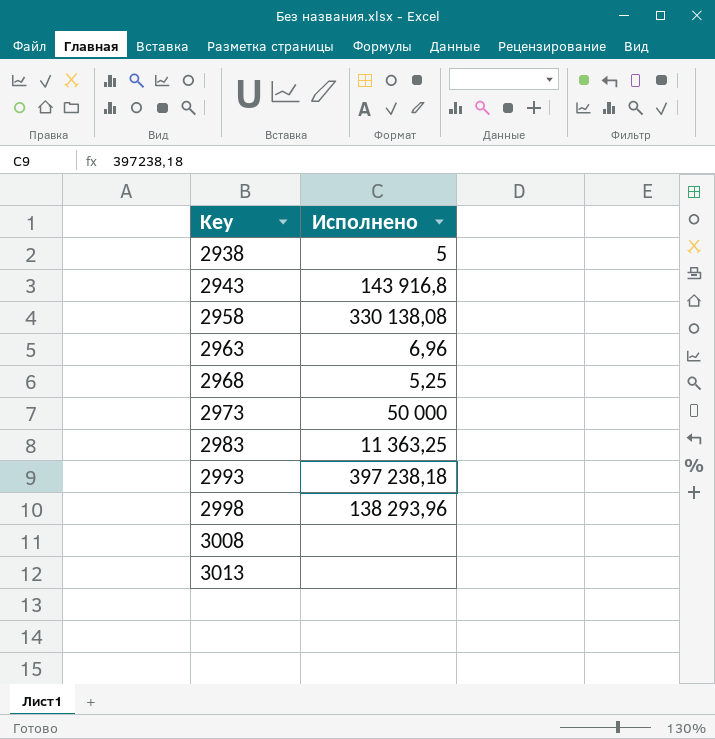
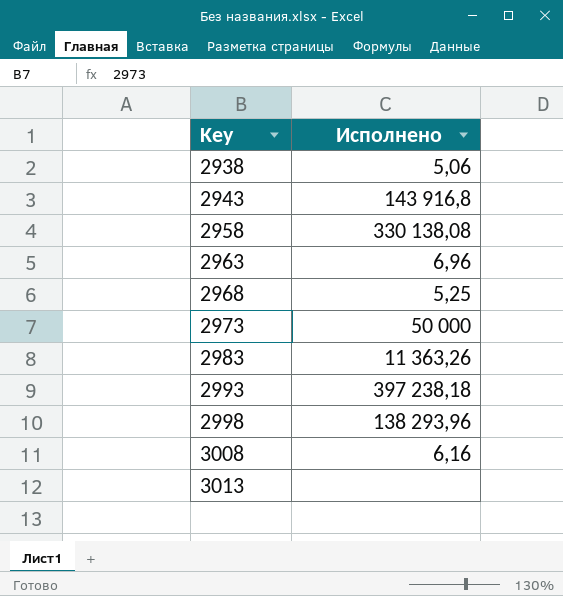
2938 | Исполнено: 5 -> 5,06
2983 | Исполнено: 11 363,25 -> 11 363,26
3008 | Исполнено: none -> 6,16

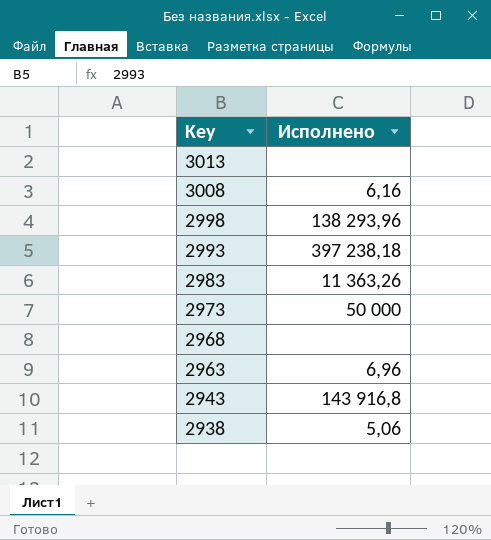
row order: Key ascending -> Key descending
row 2958: 330 138,08 -> none
2968 | Исполнено: 5,25 -> none

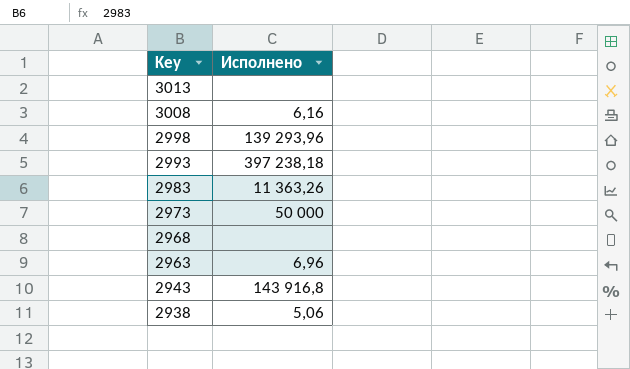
2998 | Исполнено: 138 293,96 -> 139 293,96

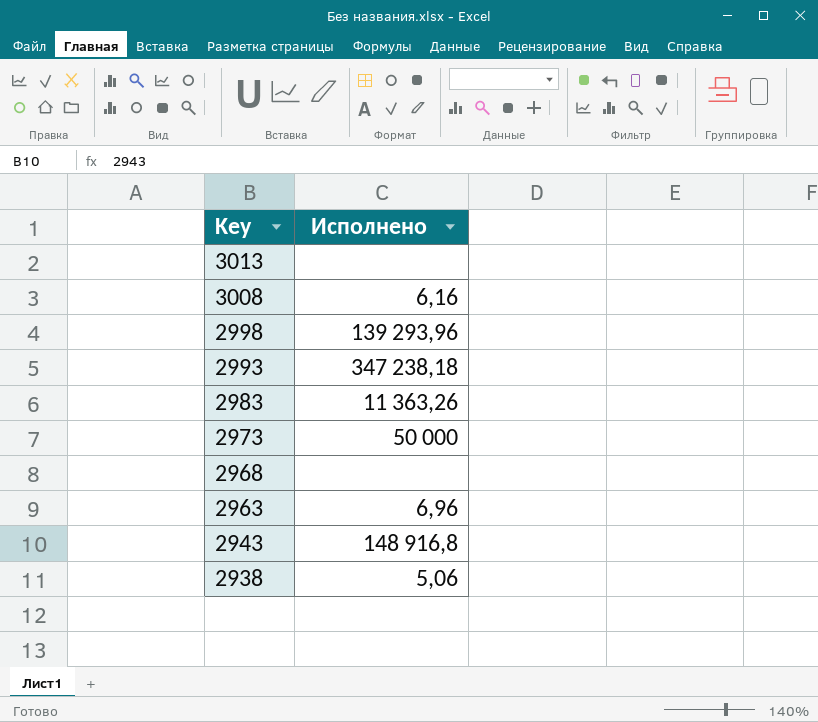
2993 | Исполнено: 397 238,18 -> 347 238,18
2943 | Исполнено: 143 916,8 -> 148 916,8

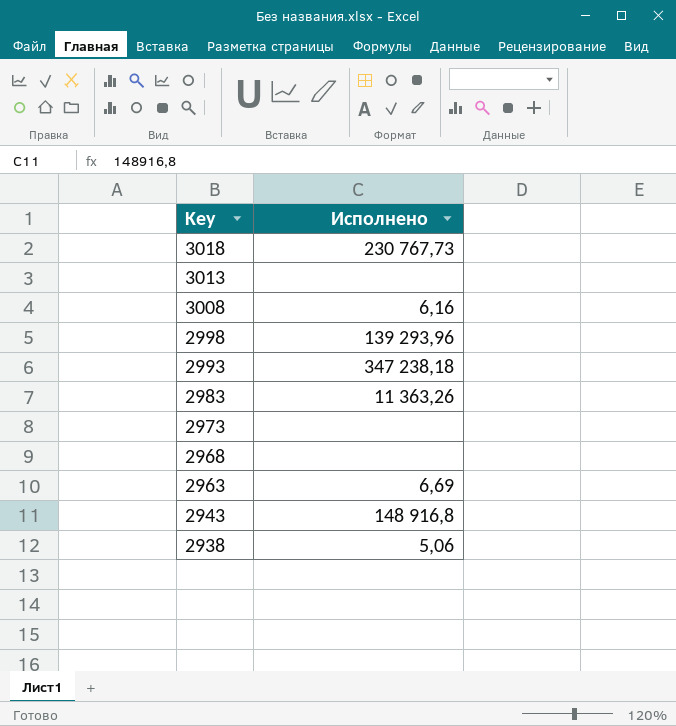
row 3018: none -> 230 767,73
2973 | Исполнено: 50 000 -> none
2963 | Исполнено: 6,96 -> 6,69

